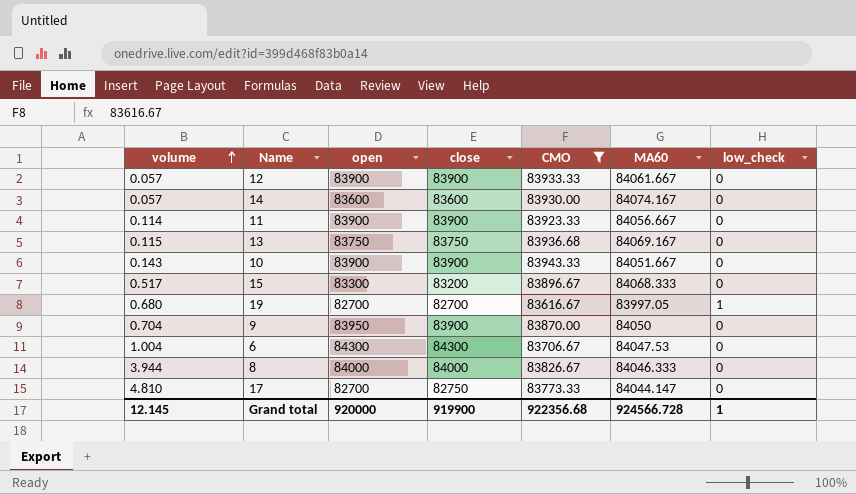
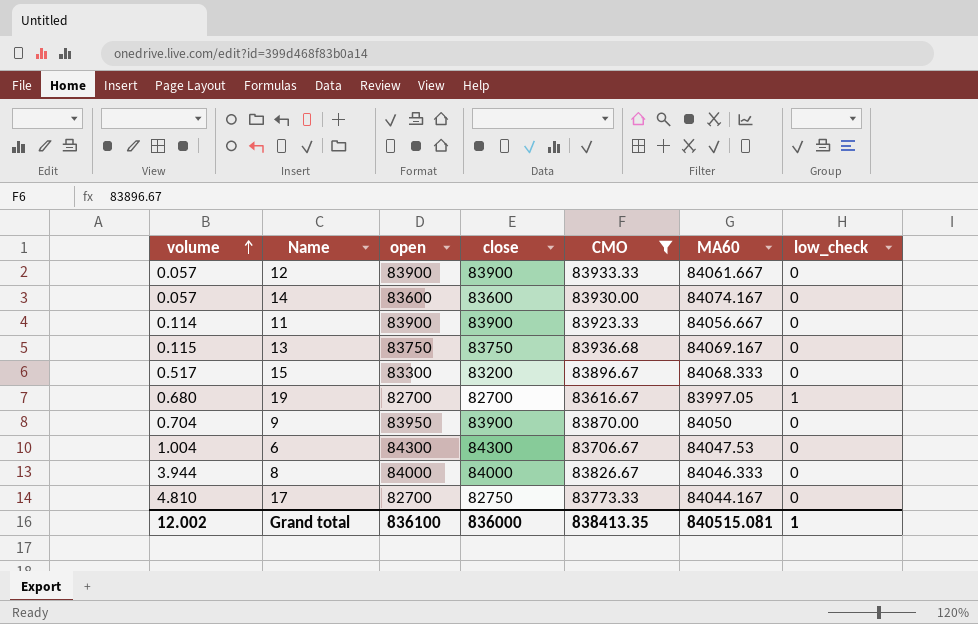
row 10: 0.143 | 83900 | 83900 | 83943.33 | 84051.667 | 0 -> none
17 | MA60: 84044.147 -> 84044.167
Grand total | volume: 12.145 -> 12.002
Grand total | open: 920000 -> 836100
Grand total | close: 919900 -> 836000
Grand total | CMO: 922356.68 -> 838413.35
Grand total | MA60: 924566.728 -> 840515.081

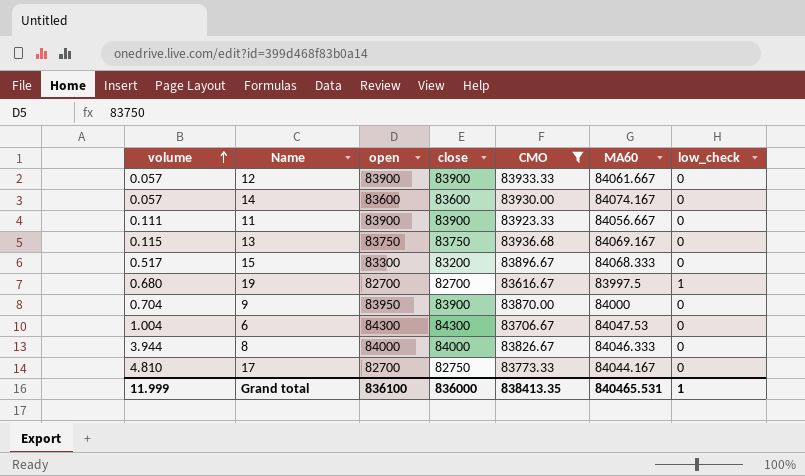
11 | volume: 0.114 -> 0.111
19 | MA60: 83997.05 -> 83997.5
9 | MA60: 84050 -> 84000
Grand total | volume: 12.002 -> 11.999
Grand total | MA60: 840515.081 -> 840465.531

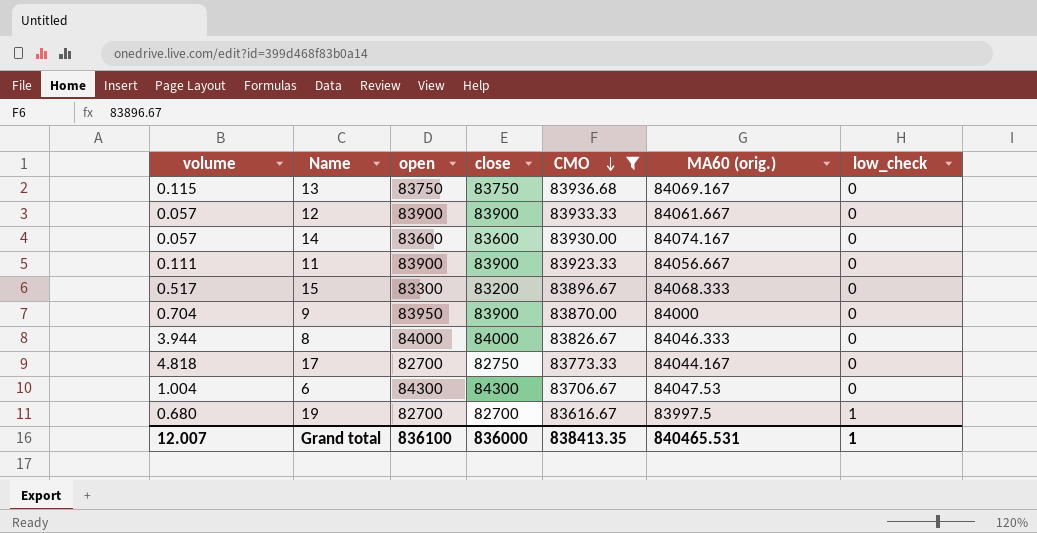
row order: volume ascending -> CMO descending
column name: MA60 -> MA60 (orig.)
17 | volume: 4.810 -> 4.818
Grand total | volume: 11.999 -> 12.007

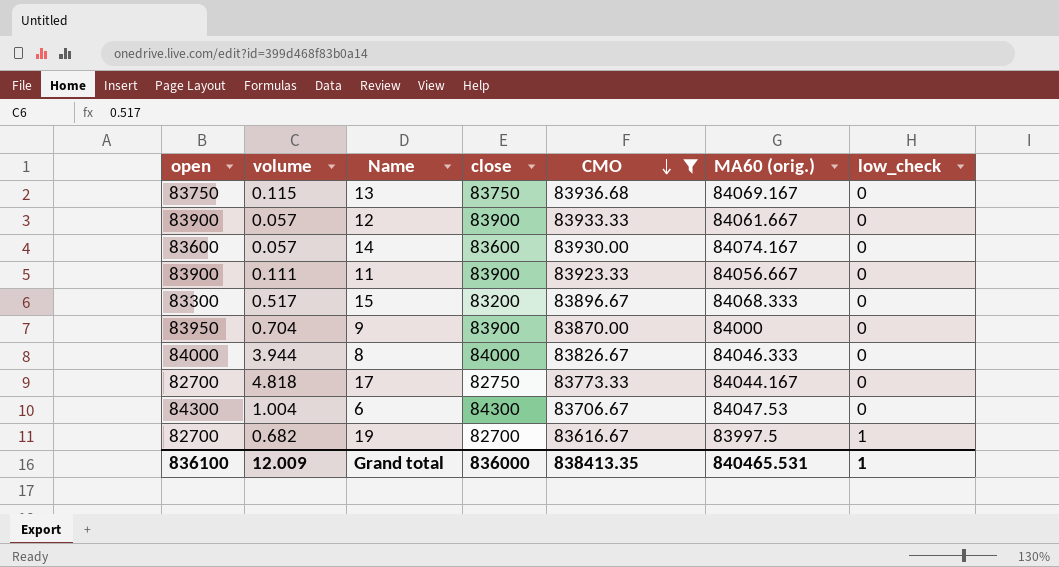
column open | position: 3 -> 1
19 | volume: 0.680 -> 0.682
Grand total | volume: 12.007 -> 12.009

